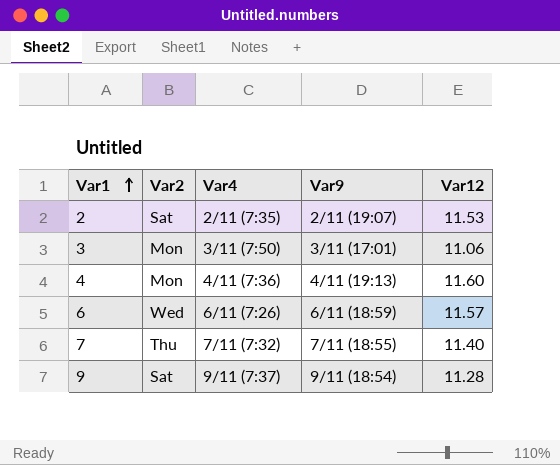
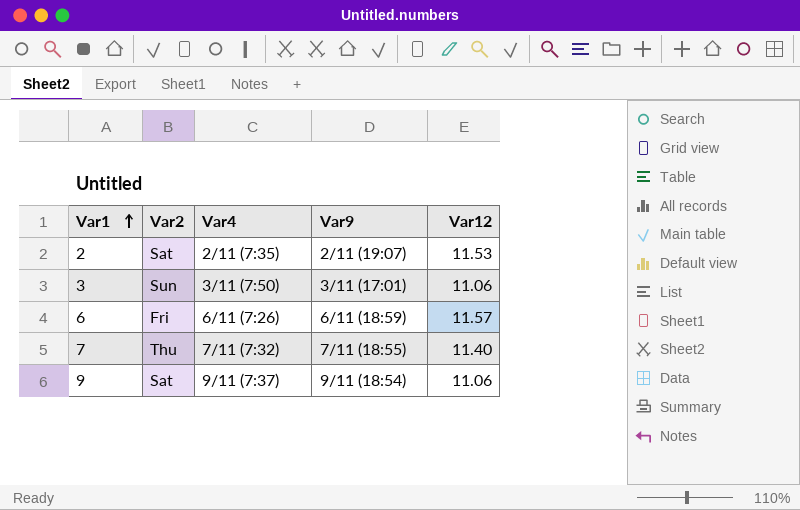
row 4: Mon | 4/11 (7:36) | 4/11 (19:13) | 11.60 -> none
3 | Var2: Mon -> Sun
6 | Var2: Wed -> Fri
9 | Var12: 11.28 -> 11.06

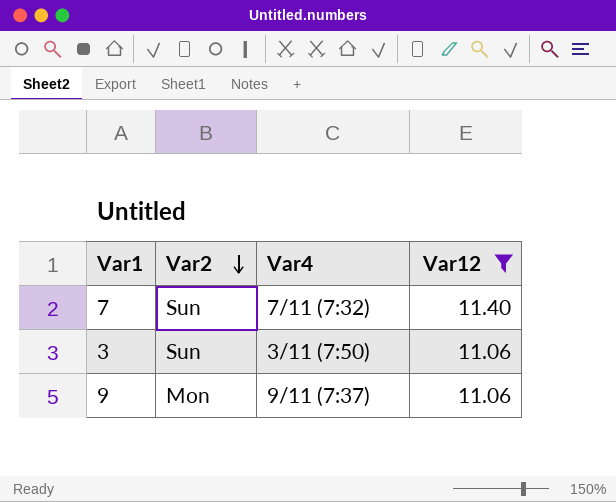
filter: none -> Var12 <= 11.40
row order: Var1 ascending -> Var2 descending
column Var9 | position: 4 -> none
7 | Var2: Thu -> Sun
9 | Var2: Sat -> Mon

